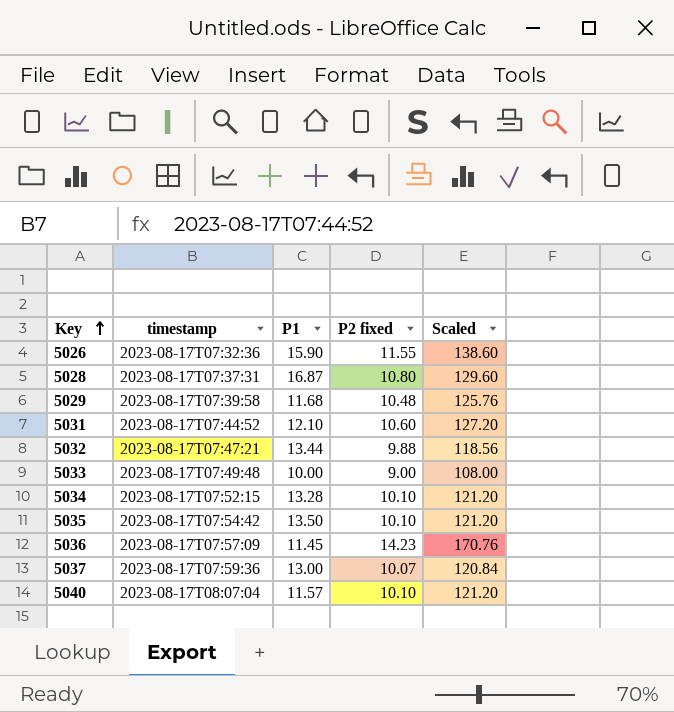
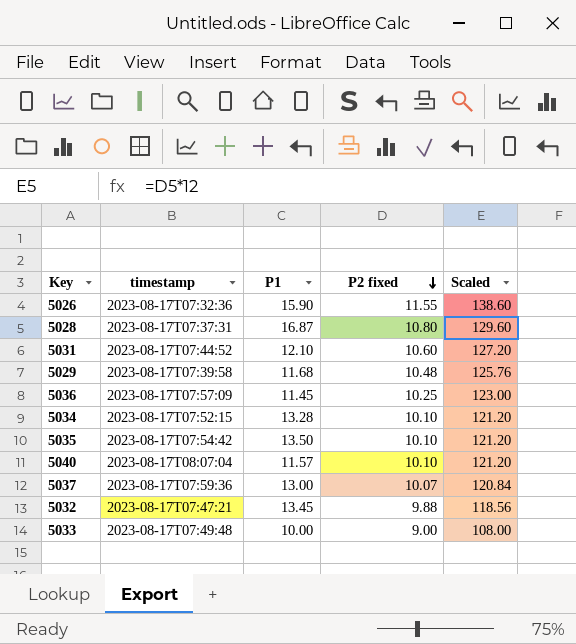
row order: Key ascending -> P2 fixed descending
5036 | P2 fixed: 14.23 -> 10.25
5036 | Scaled: 170.76 -> 123.00
5032 | P1: 13.44 -> 13.45

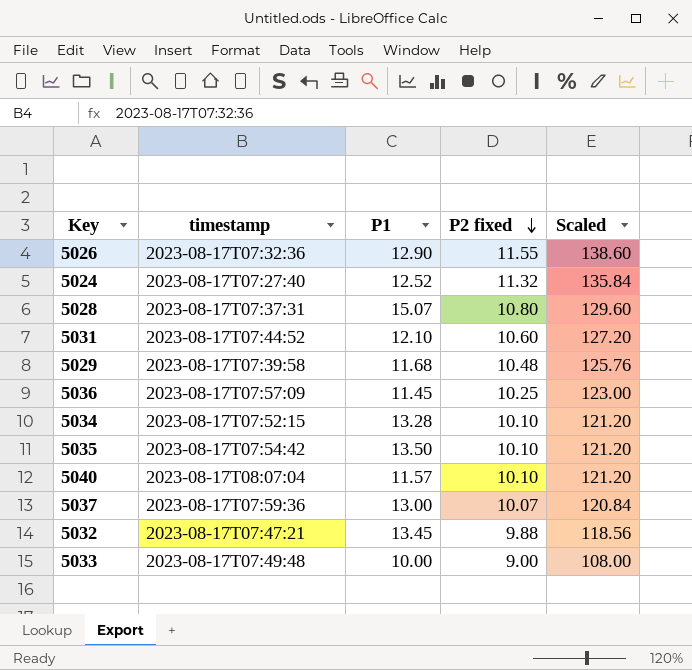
5026 | P1: 15.90 -> 12.90
row 5024: none -> 2023-08-17T07:27:40 | 12.52 | 11.32 | 135.84
5028 | P1: 16.87 -> 15.07

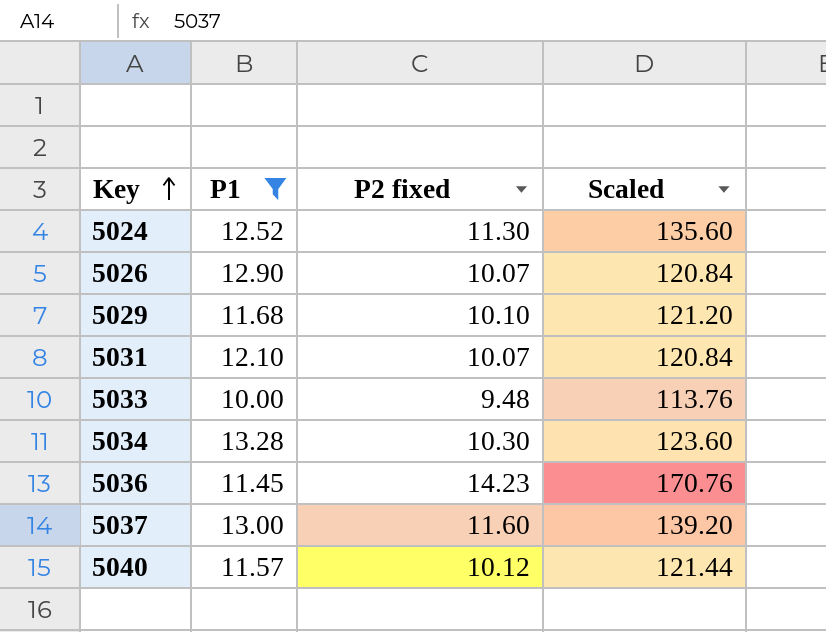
filter: none -> P1 <= 13.28
row order: P2 fixed descending -> Key ascending
column timestamp | position: 2 -> none
5024 | P2 fixed: 11.32 -> 11.30
5024 | Scaled: 135.84 -> 135.60
5026 | P2 fixed: 11.55 -> 10.07
5026 | Scaled: 138.60 -> 120.84
5029 | P2 fixed: 10.48 -> 10.10
5029 | Scaled: 125.76 -> 121.20
5031 | P2 fixed: 10.60 -> 10.07
5031 | Scaled: 127.20 -> 120.84
5033 | P2 fixed: 9.00 -> 9.48
5033 | Scaled: 108.00 -> 113.76
5034 | P2 fixed: 10.10 -> 10.30
5034 | Scaled: 121.20 -> 123.60
5036 | P2 fixed: 10.25 -> 14.23
5036 | Scaled: 123.00 -> 170.76
5037 | P2 fixed: 10.07 -> 11.60
5037 | Scaled: 120.84 -> 139.20
5040 | P2 fixed: 10.10 -> 10.12
5040 | Scaled: 121.20 -> 121.44

